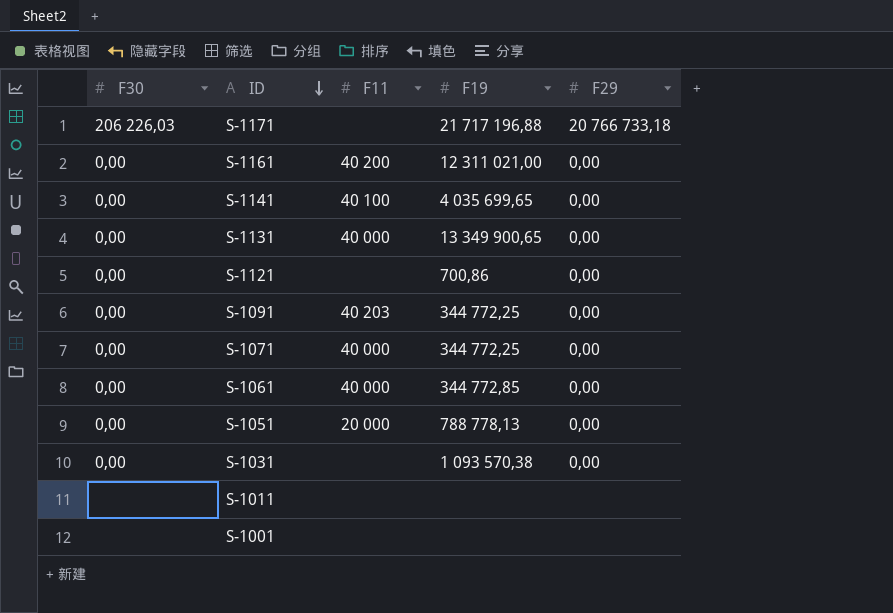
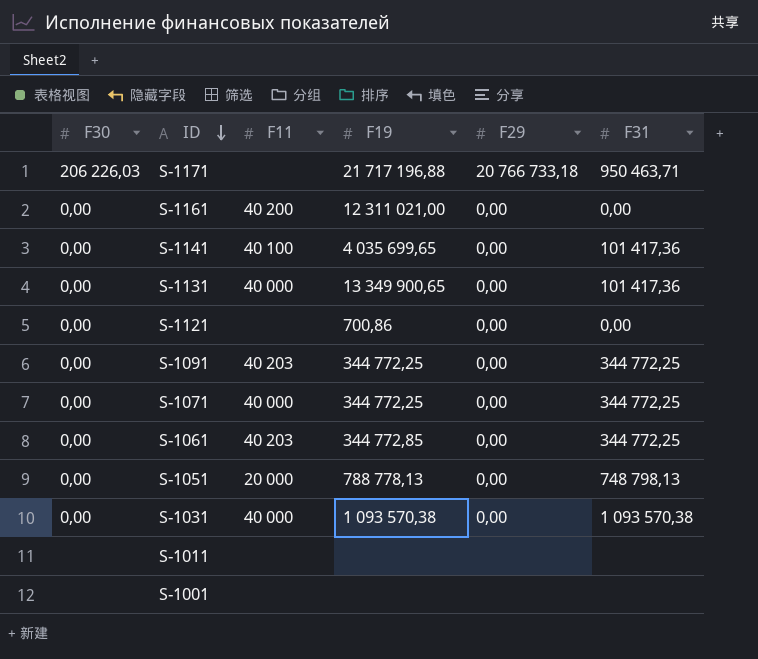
column F31 | position: none -> 6
S-1061 | F11: 40 000 -> 40 203
S-1031 | F11: none -> 40 000

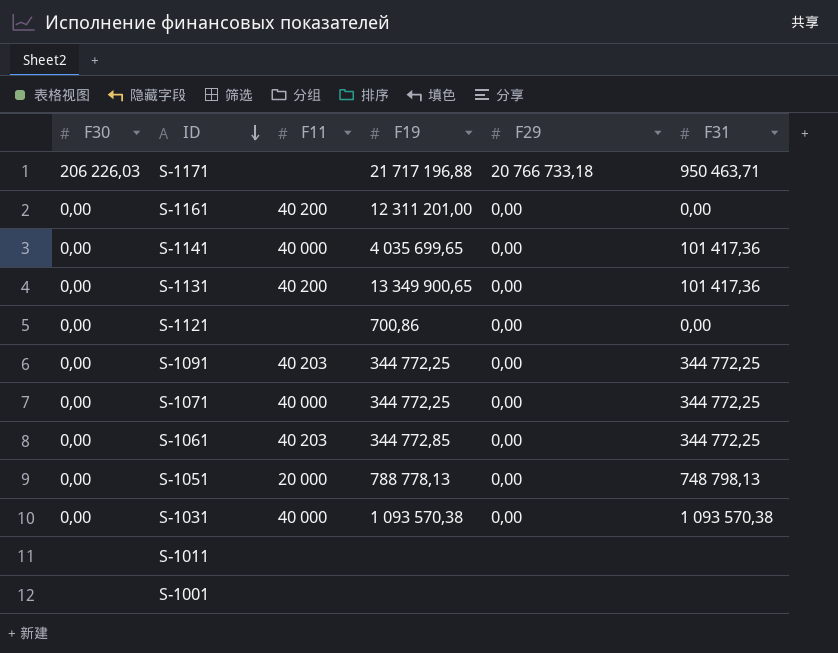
S-1161 | F19: 12 311 021,00 -> 12 311 201,00
S-1141 | F11: 40 100 -> 40 000
S-1131 | F11: 40 000 -> 40 200

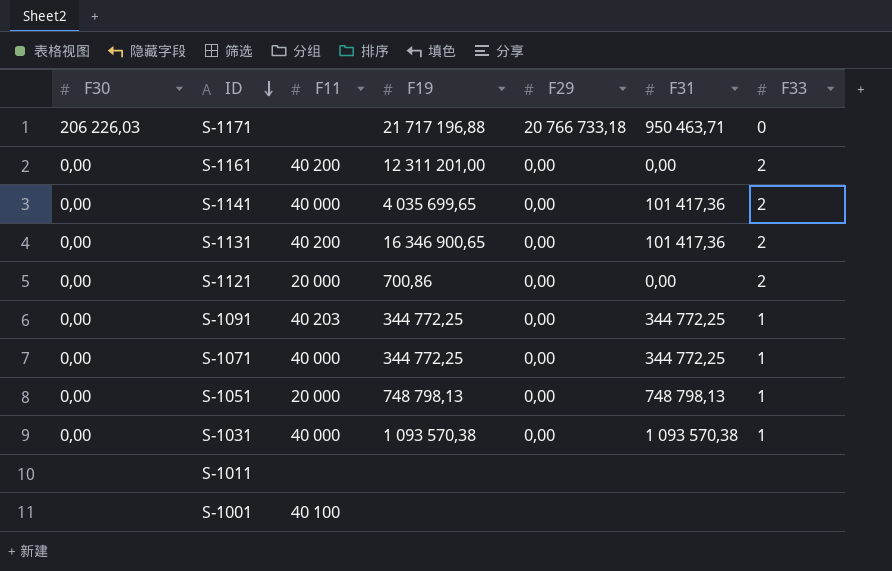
column F33 | position: none -> 7
row S-1061: 0,00 | 40 203 | 344 772,85 | 0,00 | 344 772,25 -> none
S-1131 | F19: 13 349 900,65 -> 16 346 900,65
S-1121 | F11: none -> 20 000
S-1051 | F19: 788 778,13 -> 748 798,13
S-1001 | F11: none -> 40 100

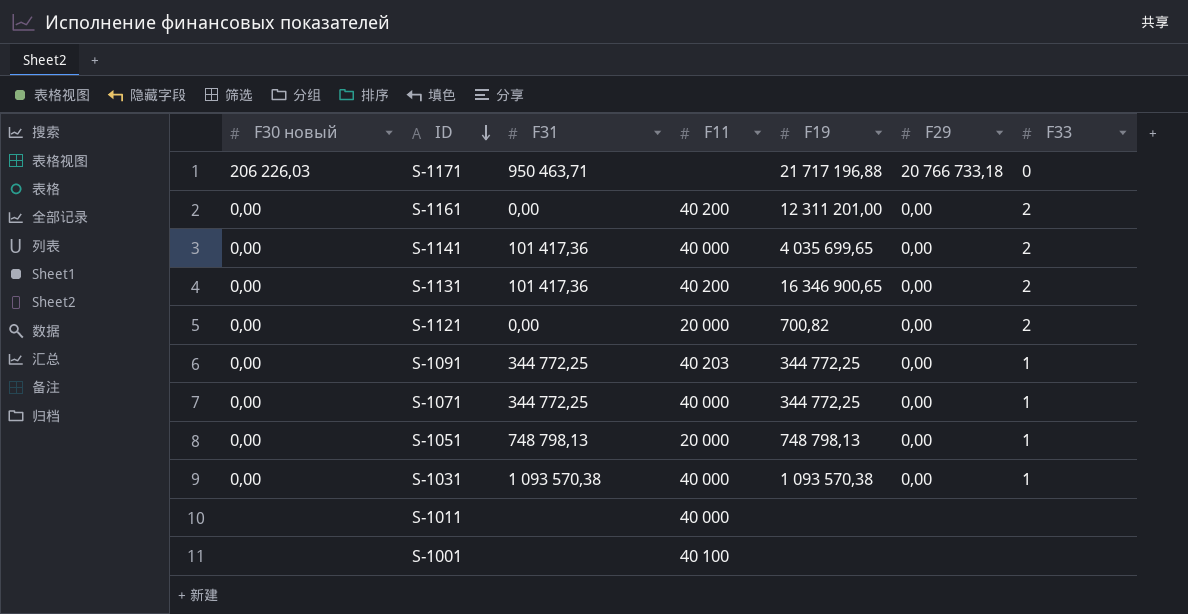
column name: F30 -> F30 новый
column F31 | position: 6 -> 3
S-1121 | F19: 700,86 -> 700,82
S-1011 | F11: none -> 40 000

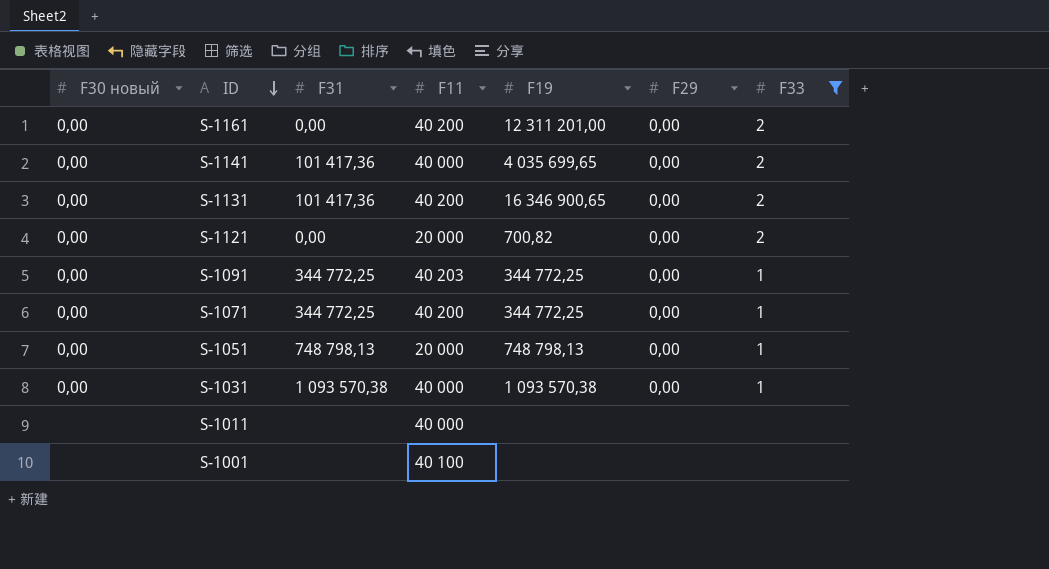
filter: none -> F33 != 0
S-1071 | F11: 40 000 -> 40 200

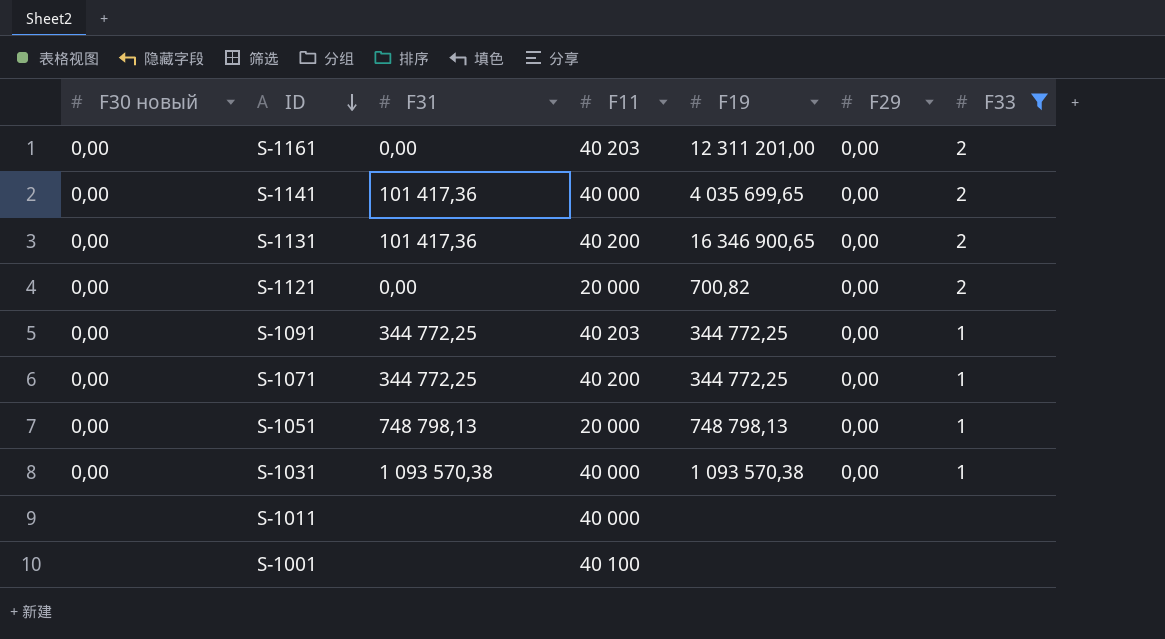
S-1161 | F11: 40 200 -> 40 203

